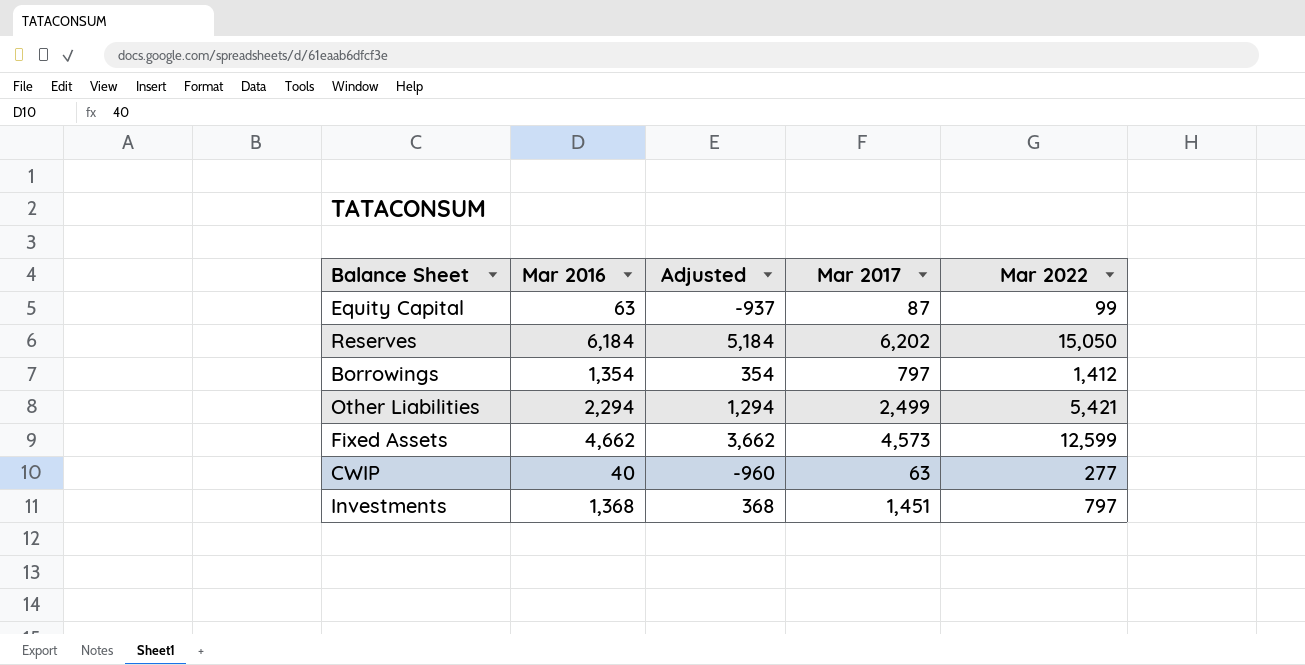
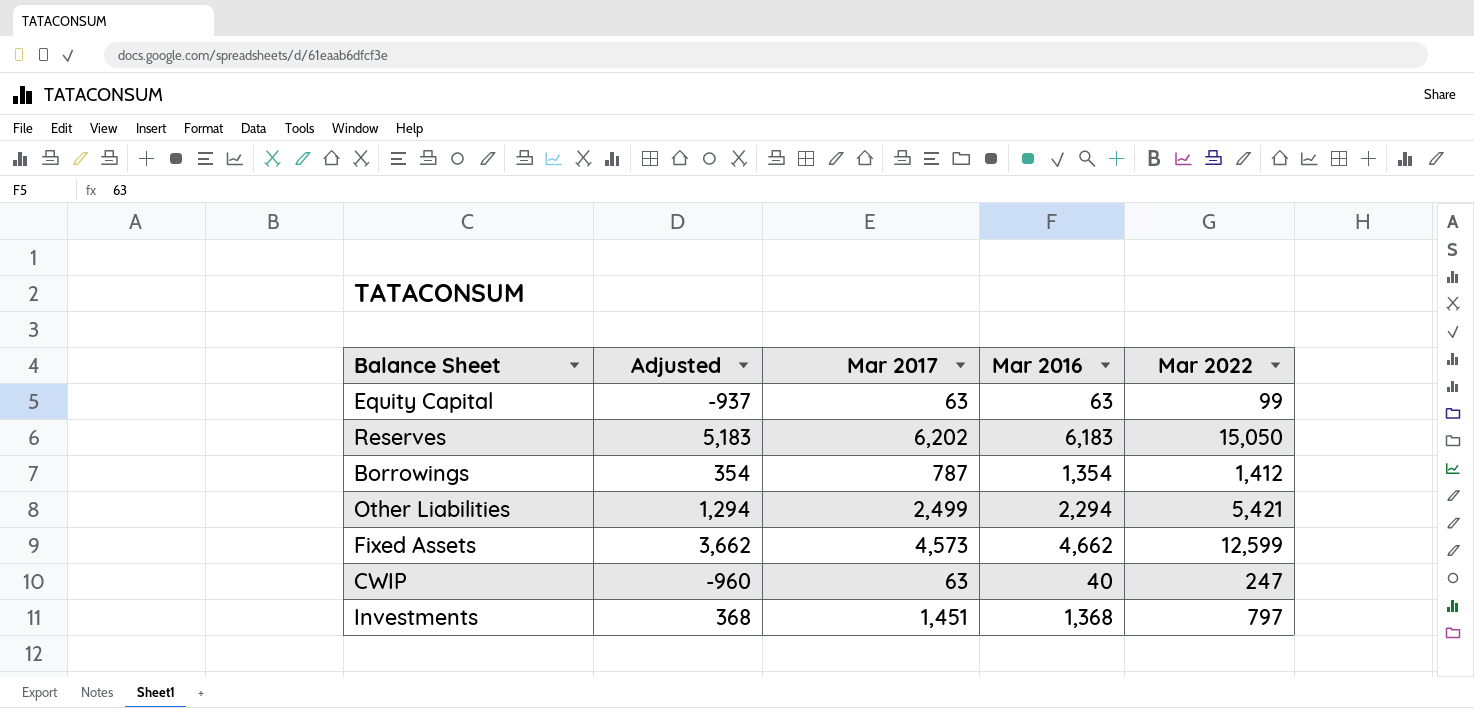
column Mar 2016 | position: 2 -> 4
Equity Capital | Mar 2017: 87 -> 63
Reserves | Adjusted: 5,184 -> 5,183
Reserves | Mar 2016: 6,184 -> 6,183
Borrowings | Mar 2017: 797 -> 787
CWIP | Mar 2022: 277 -> 247

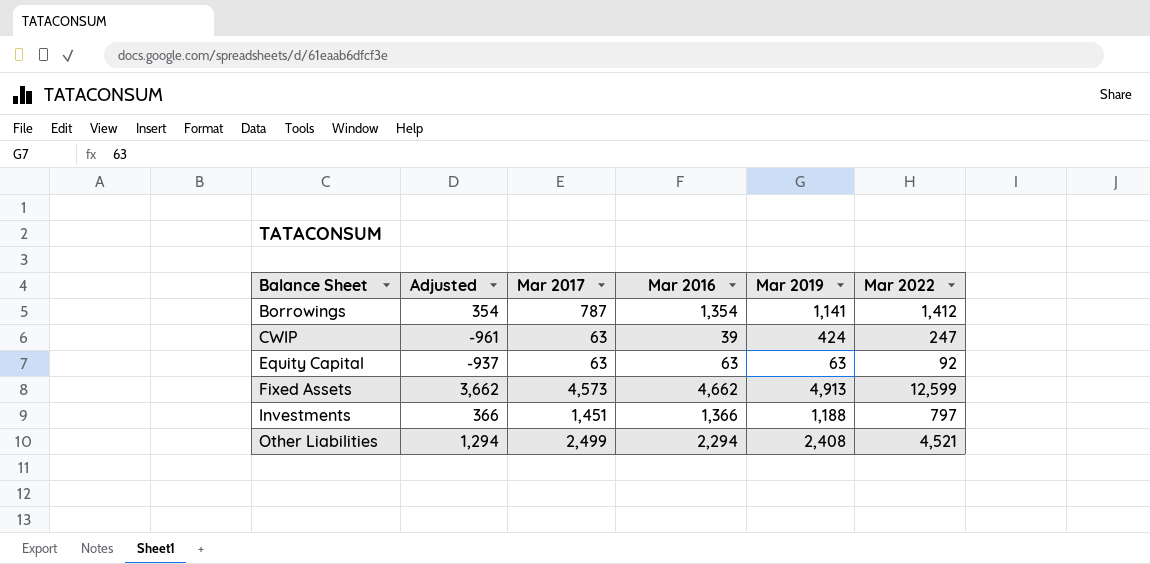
row order: none -> Balance Sheet ascending
column Mar 2019 | position: none -> 5
row Reserves: 5,183 | 6,202 | 6,183 | 15,050 -> none
CWIP | Adjusted: -960 -> -961
CWIP | Mar 2016: 40 -> 39
Equity Capital | Mar 2022: 99 -> 92
Investments | Adjusted: 368 -> 366
Investments | Mar 2016: 1,368 -> 1,366
Other Liabilities | Mar 2022: 5,421 -> 4,521

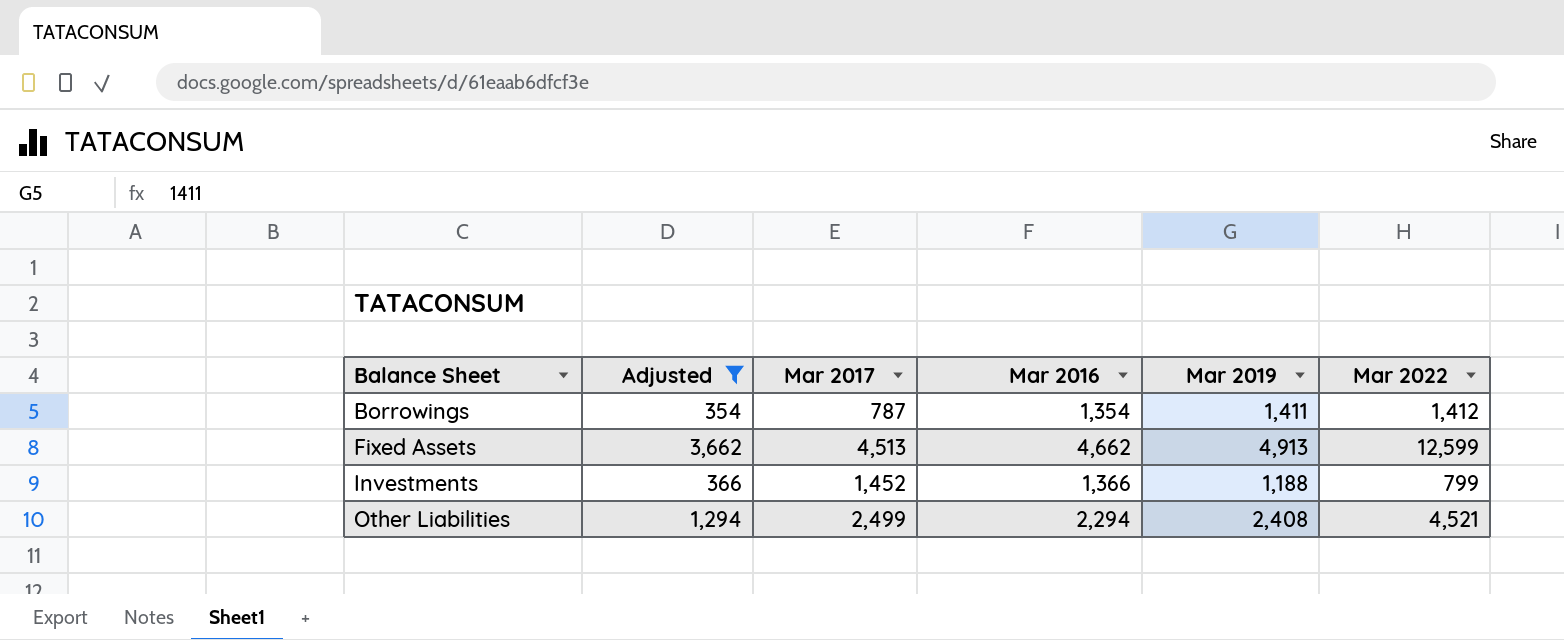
filter: none -> Adjusted >= 354
Borrowings | Mar 2019: 1,141 -> 1,411
Fixed Assets | Mar 2017: 4,573 -> 4,513
Investments | Mar 2017: 1,451 -> 1,452
Investments | Mar 2022: 797 -> 799

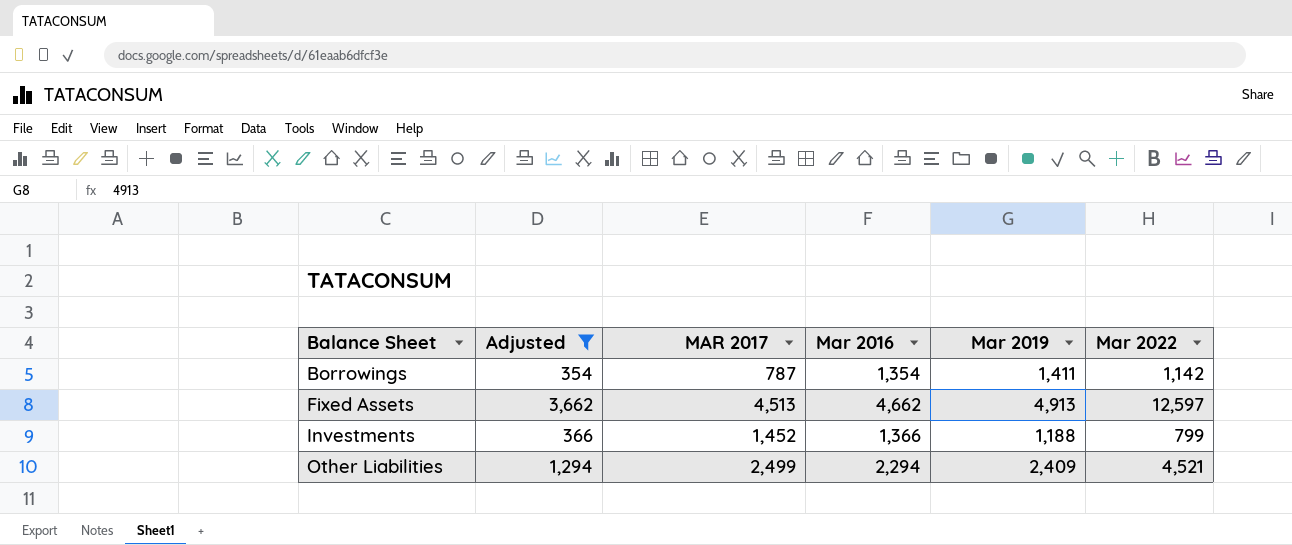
column name: Mar 2017 -> MAR 2017
Borrowings | Mar 2022: 1,412 -> 1,142
Fixed Assets | Mar 2022: 12,599 -> 12,597
Other Liabilities | Mar 2019: 2,408 -> 2,409

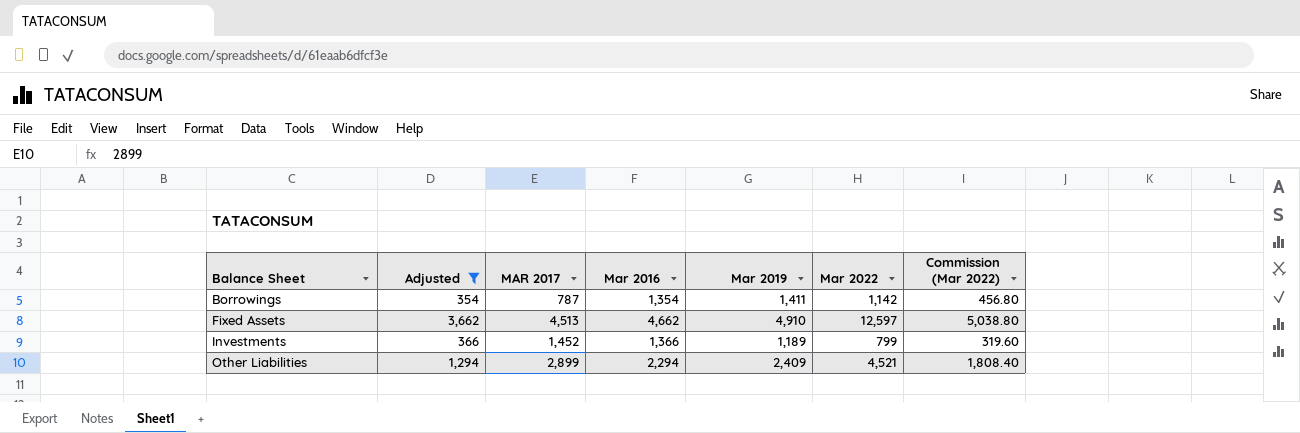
column Commission (Mar 2022) | formula: none -> [Mar 2022] * 0.4
Fixed Assets | Mar 2019: 4,913 -> 4,910
Investments | Mar 2019: 1,188 -> 1,189
Other Liabilities | MAR 2017: 2,499 -> 2,899

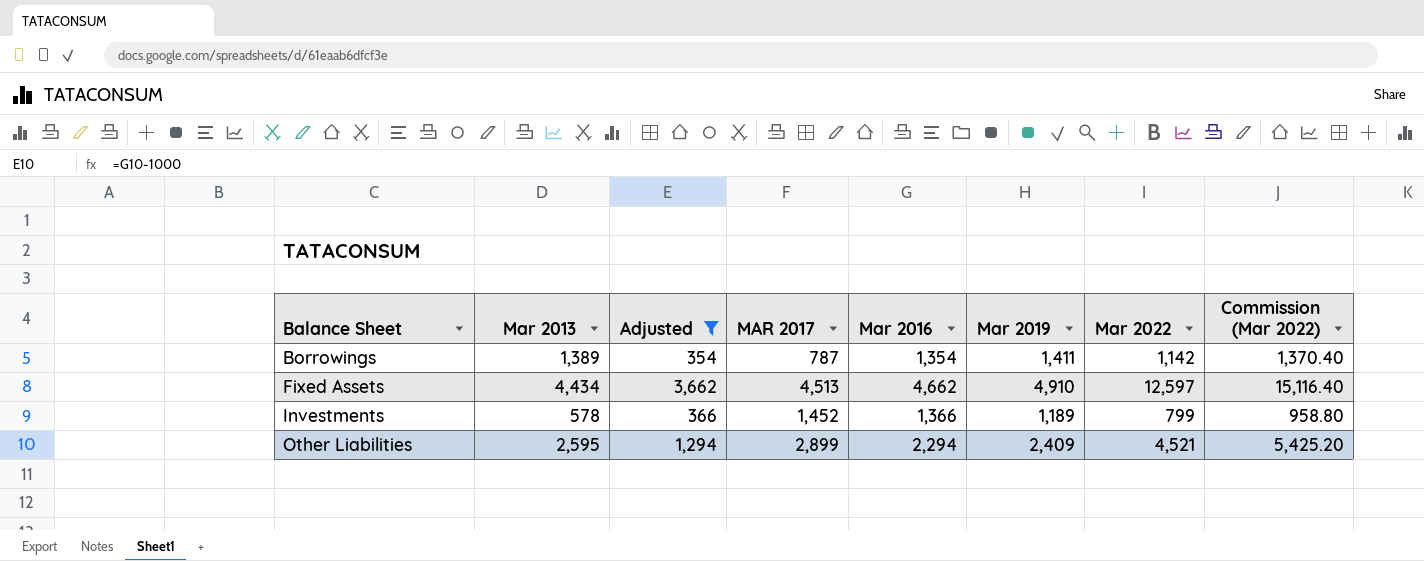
column Mar 2013 | position: none -> 2
column Commission (Mar 2022) | formula: [Mar 2022] * 0.4 -> [Mar 2022] * 1.2

